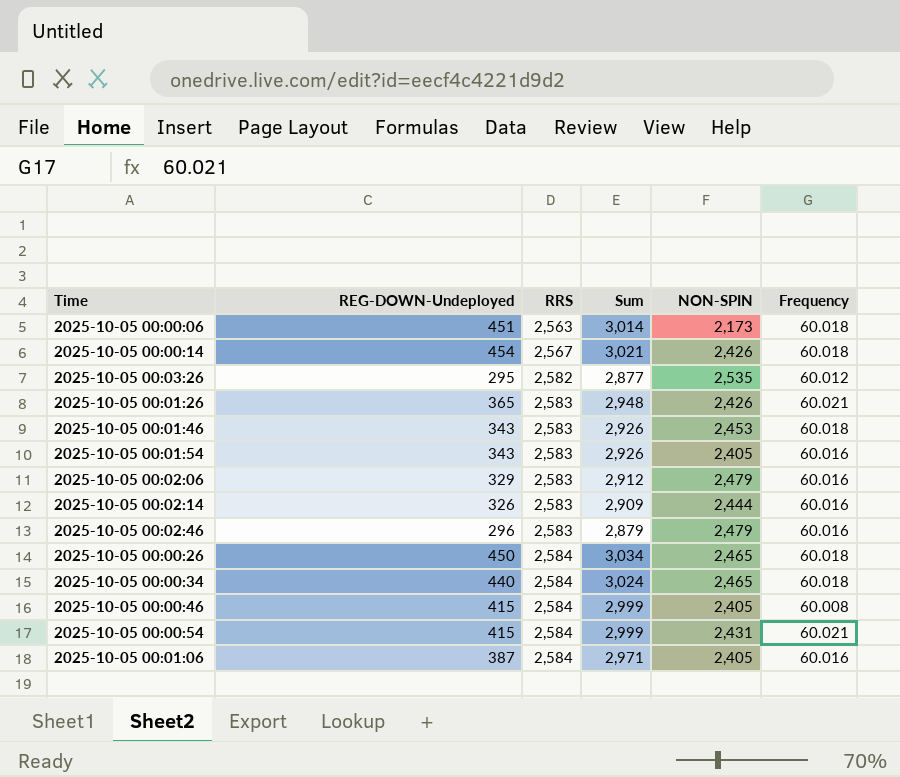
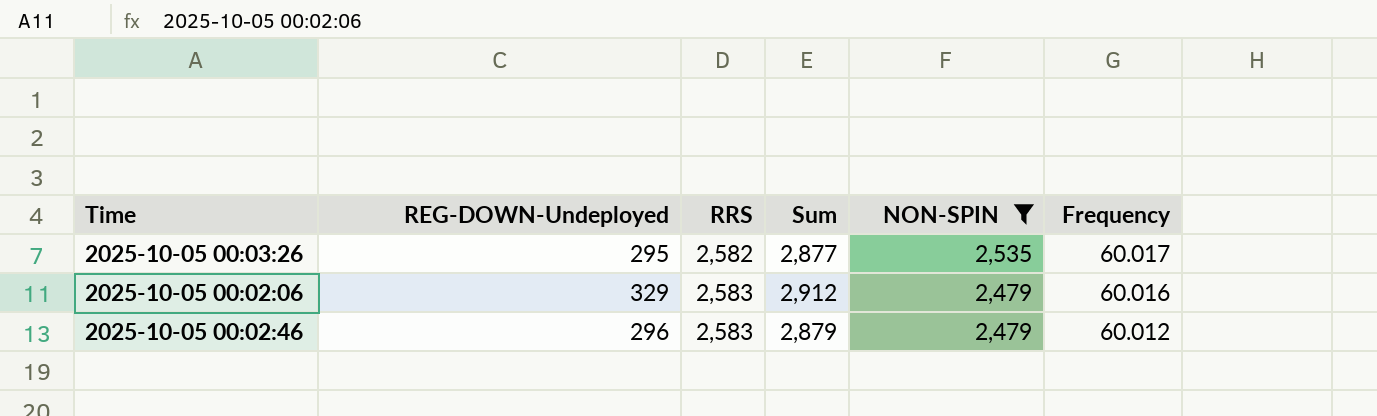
filter: none -> NON-SPIN >= 2,479
2025-10-05 00:03:26 | Frequency: 60.012 -> 60.017
2025-10-05 00:02:46 | Frequency: 60.016 -> 60.012

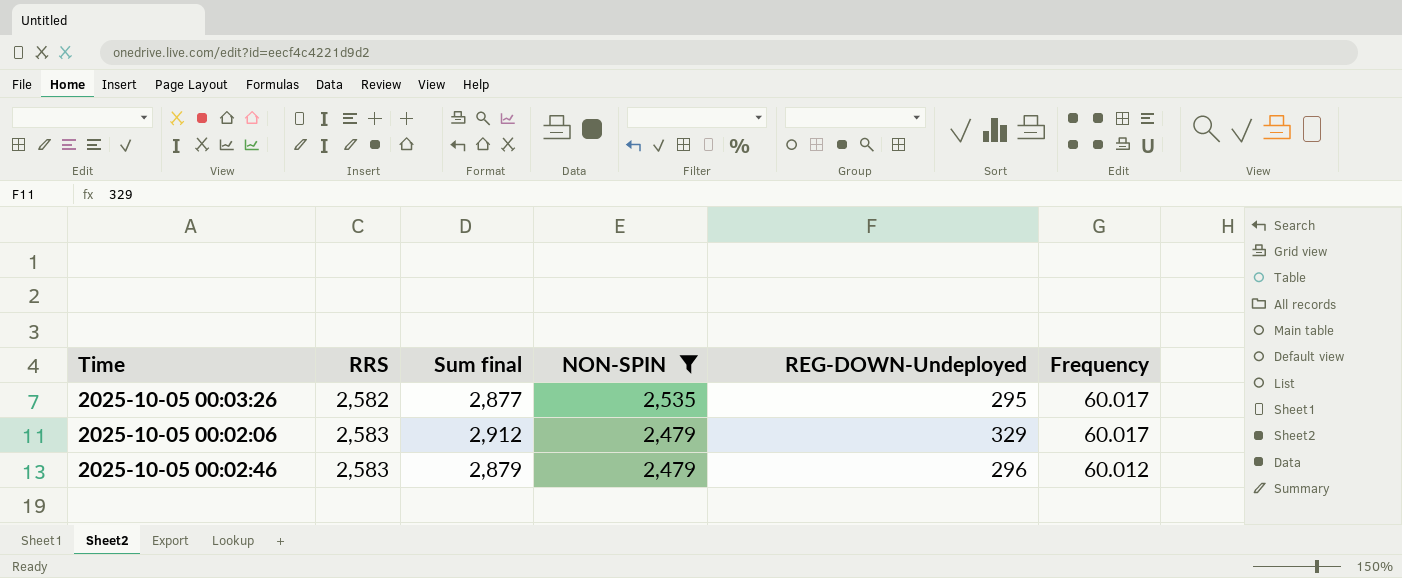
column name: Sum -> Sum final
column REG-DOWN-Undeployed | position: 2 -> 5
2025-10-05 00:02:06 | Frequency: 60.016 -> 60.017

